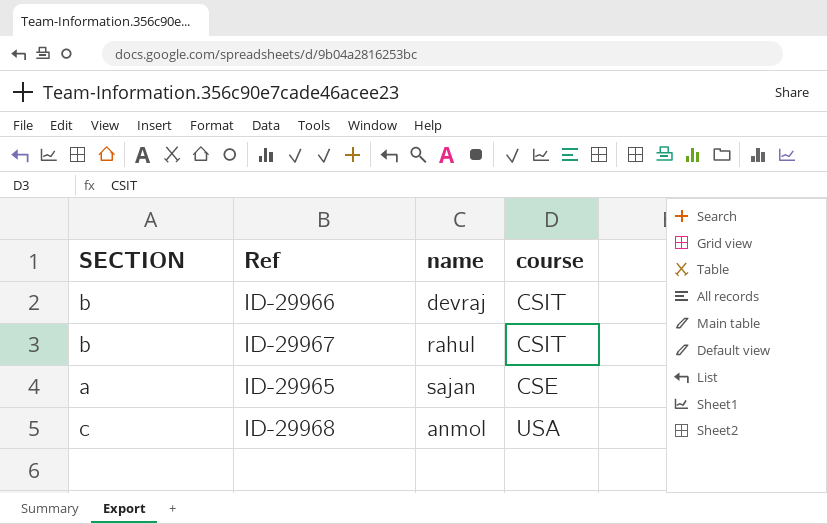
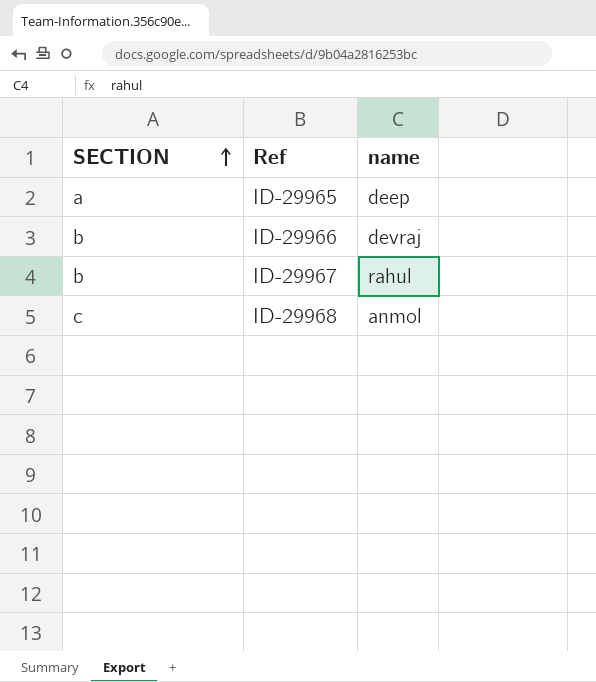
row order: none -> SECTION ascending
column course | position: 4 -> none
ID-29965 | name: sajan -> deep

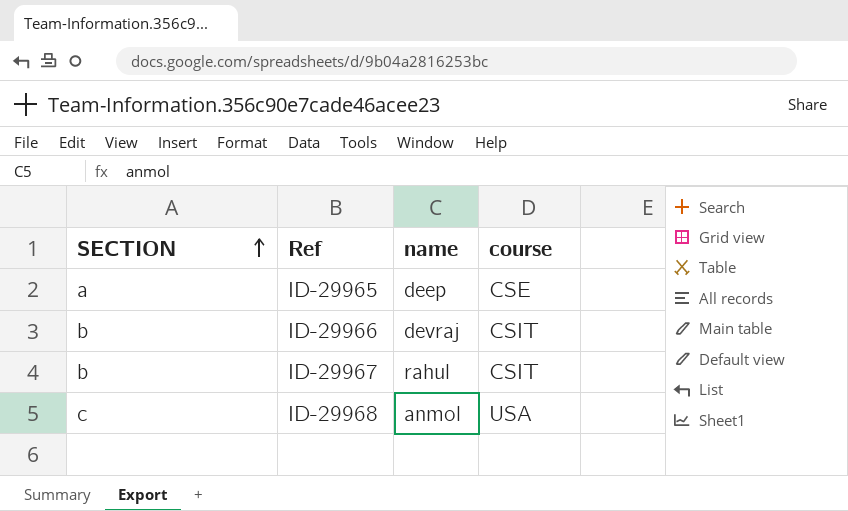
column course | position: none -> 4

